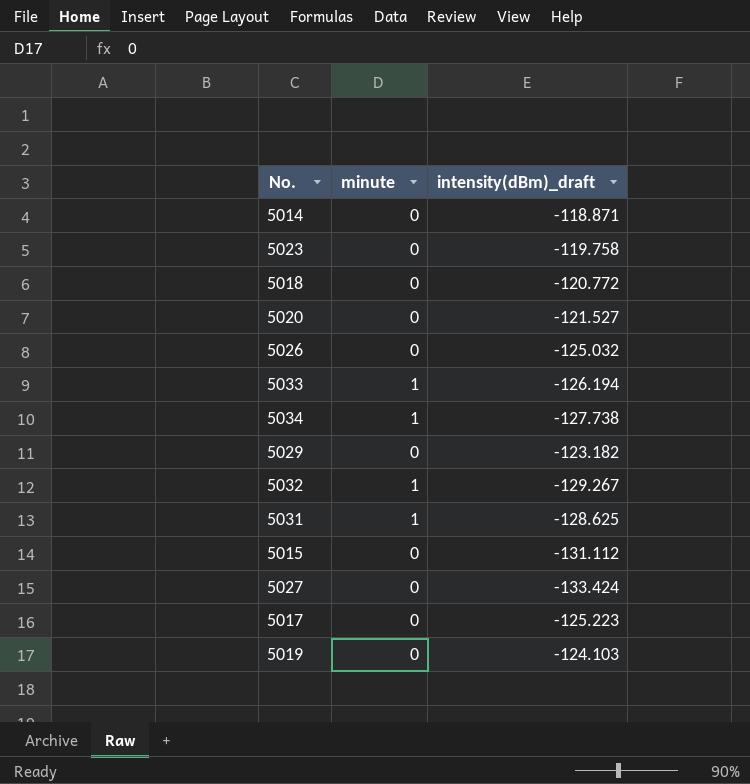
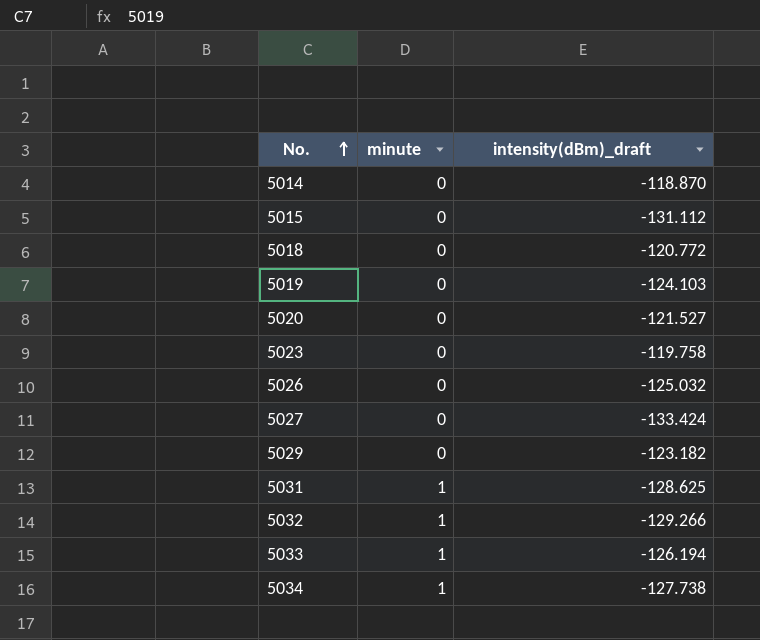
row order: none -> No. ascending
row 5017: 0 | -125.223 -> none
5014 | intensity(dBm)_draft: -118.871 -> -118.870
5032 | intensity(dBm)_draft: -129.267 -> -129.266

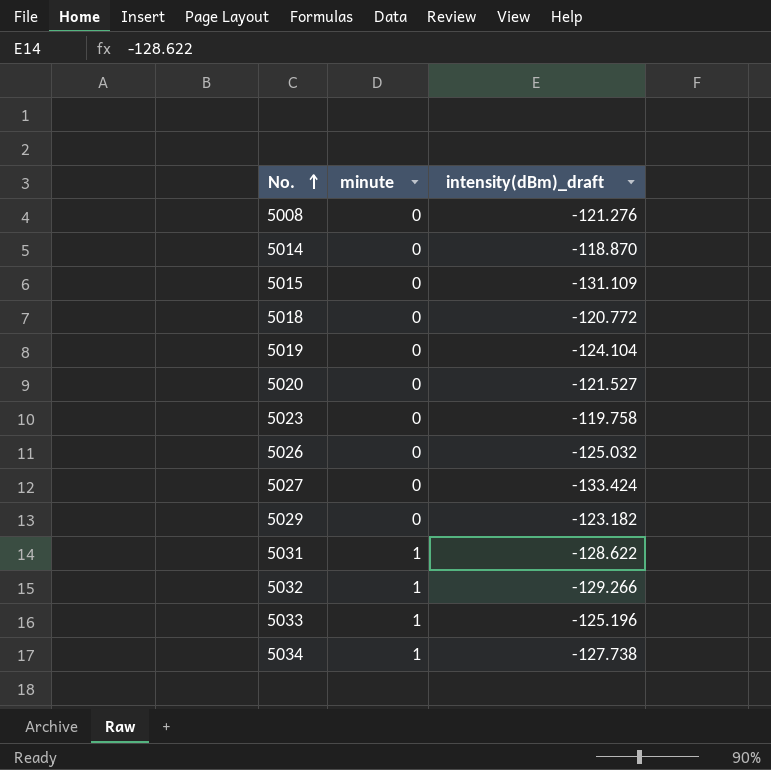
row 5008: none -> 0 | -121.276
5015 | intensity(dBm)_draft: -131.112 -> -131.109
5019 | intensity(dBm)_draft: -124.103 -> -124.104
5031 | intensity(dBm)_draft: -128.625 -> -128.622
5033 | intensity(dBm)_draft: -126.194 -> -125.196

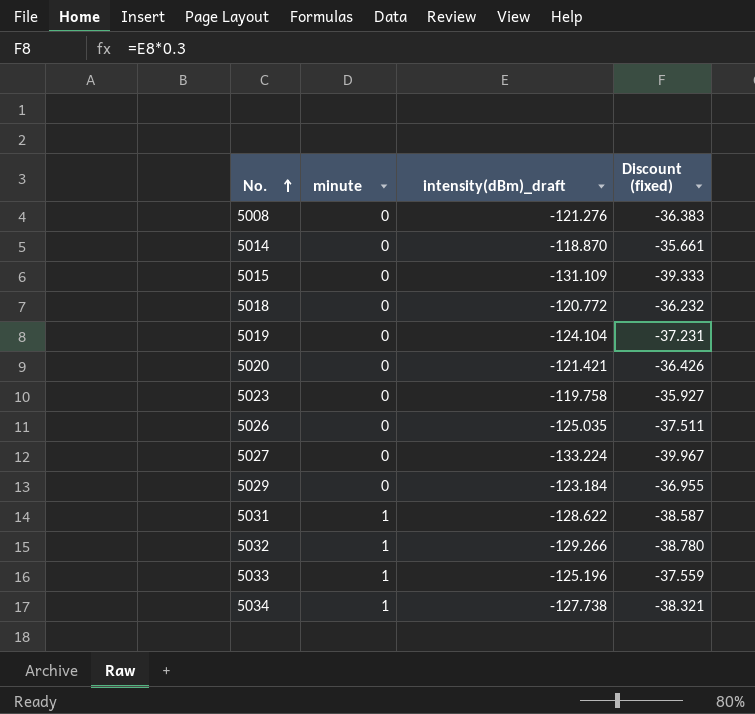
column Discount (fixed) | formula: none -> [intensity(dBm)_draft] * 0.3
5020 | intensity(dBm)_draft: -121.527 -> -121.421
5026 | intensity(dBm)_draft: -125.032 -> -125.035
5027 | intensity(dBm)_draft: -133.424 -> -133.224
5029 | intensity(dBm)_draft: -123.182 -> -123.184

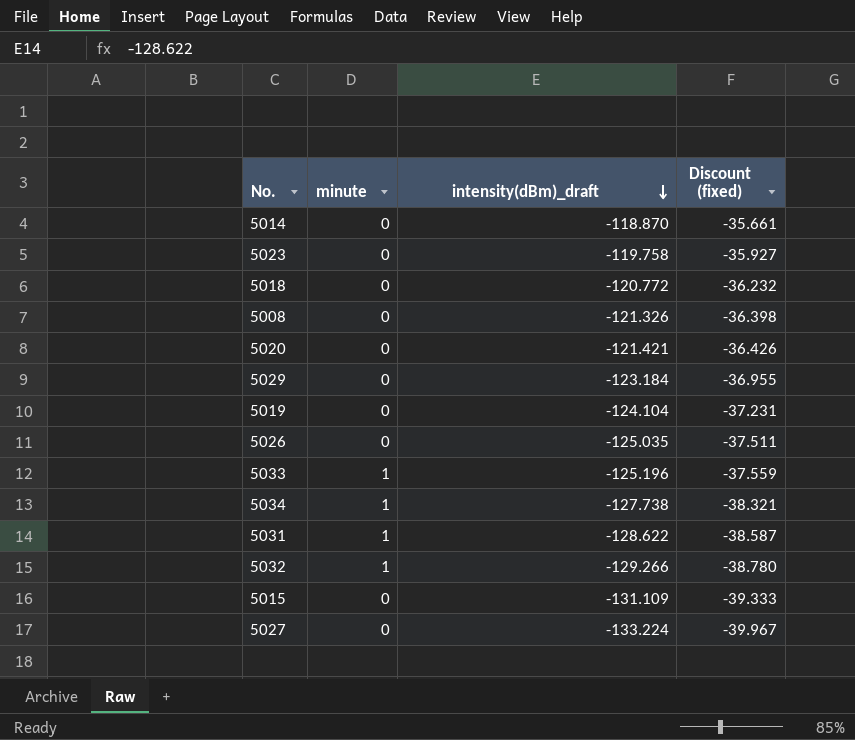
row order: No. ascending -> intensity(dBm)_draft descending
5008 | intensity(dBm)_draft: -121.276 -> -121.326
5008 | Discount (fixed): -36.383 -> -36.398

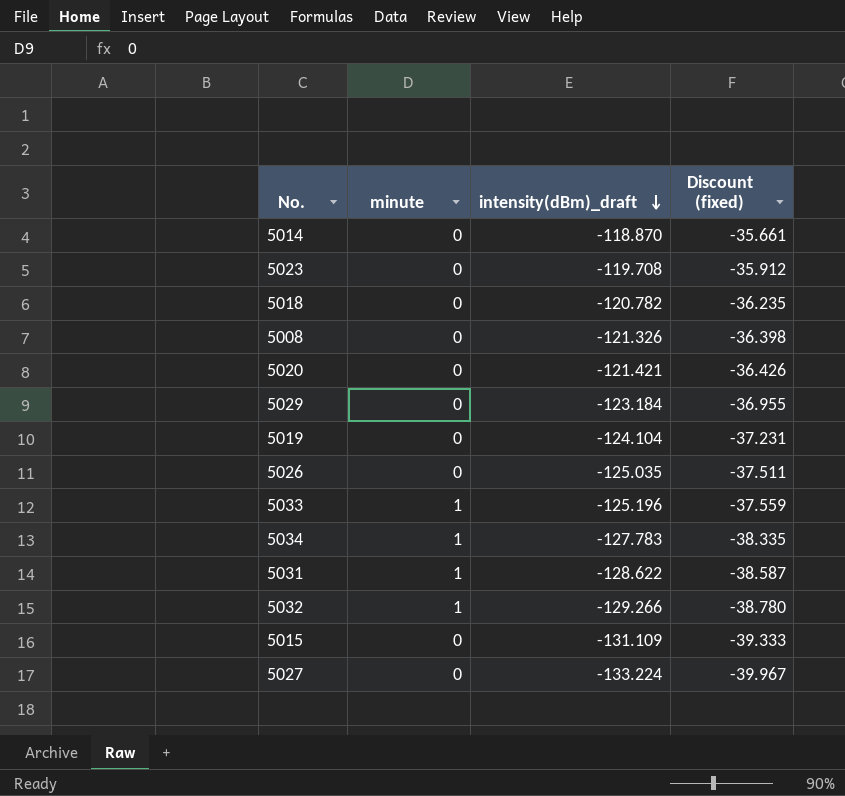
5023 | intensity(dBm)_draft: -119.758 -> -119.708
5023 | Discount (fixed): -35.927 -> -35.912
5018 | intensity(dBm)_draft: -120.772 -> -120.782
5018 | Discount (fixed): -36.232 -> -36.235
5034 | intensity(dBm)_draft: -127.738 -> -127.783
5034 | Discount (fixed): -38.321 -> -38.335

